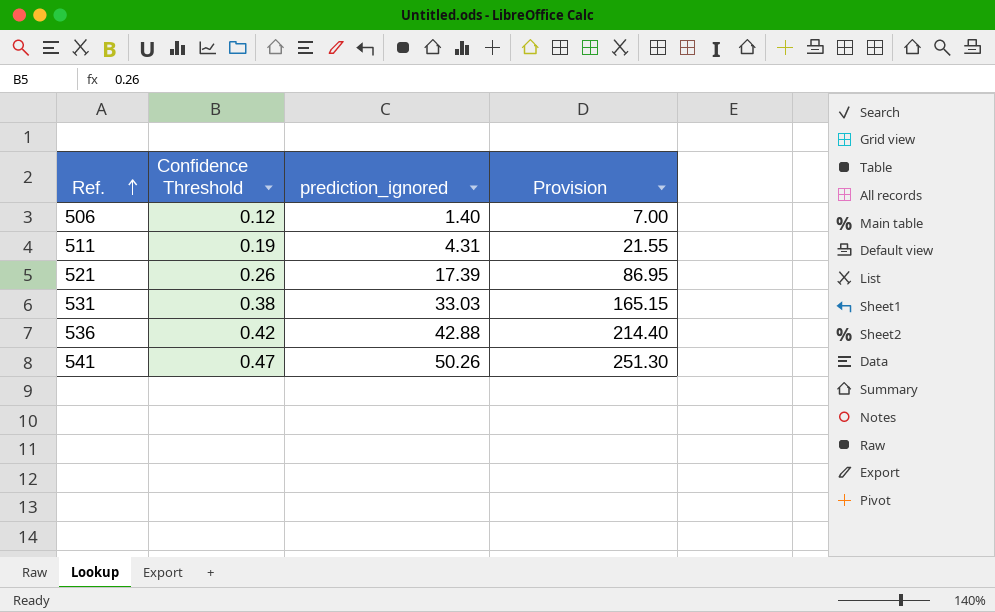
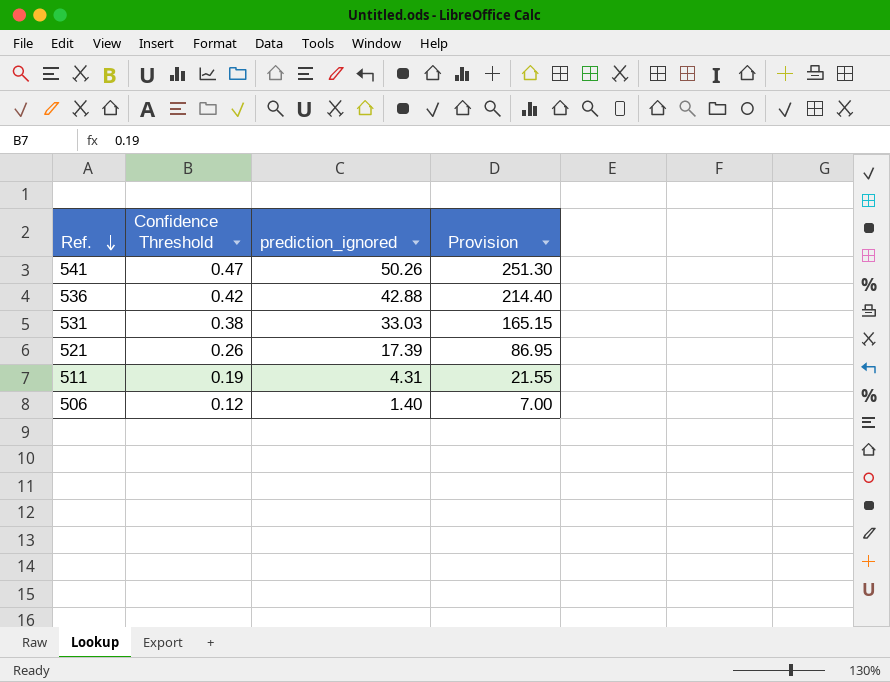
row order: Ref. ascending -> Ref. descending

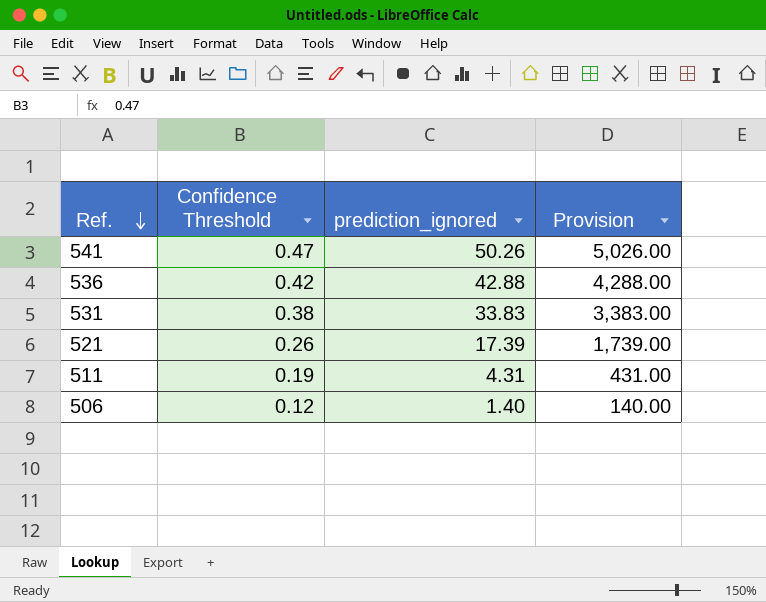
column Provision | formula: [prediction_ignored] * 5 -> [prediction_ignored] * 100
531 | prediction_ignored: 33.03 -> 33.83

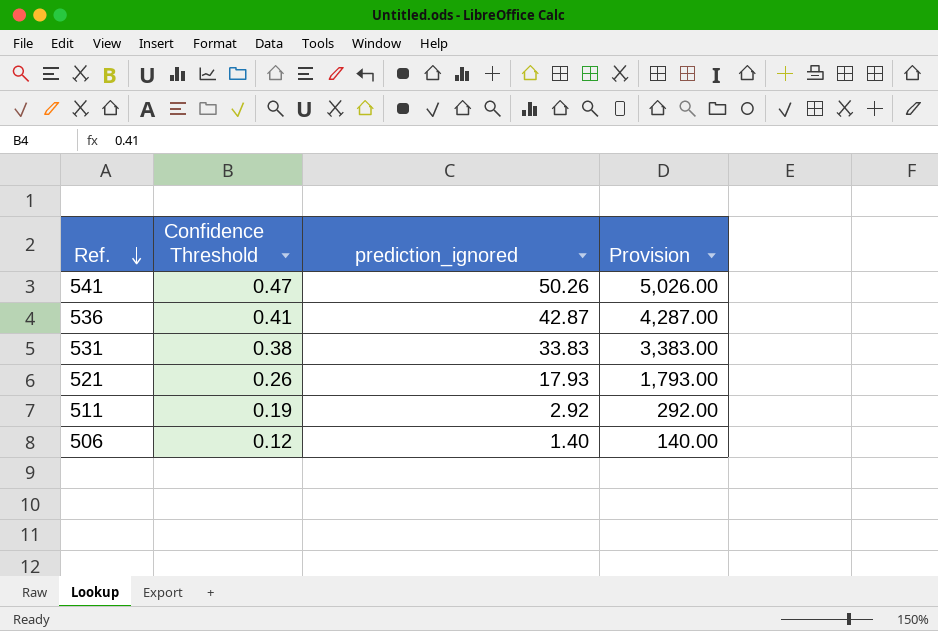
536 | Confidence Threshold: 0.42 -> 0.41
536 | prediction_ignored: 42.88 -> 42.87
536 | Provision: 4,288.00 -> 4,287.00
521 | prediction_ignored: 17.39 -> 17.93
521 | Provision: 1,739.00 -> 1,793.00
511 | prediction_ignored: 4.31 -> 2.92
511 | Provision: 431.00 -> 292.00

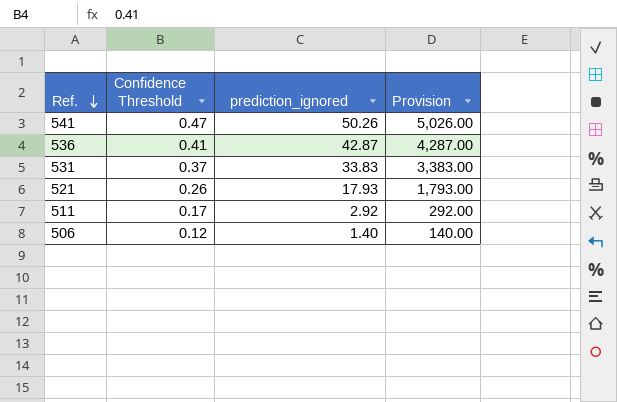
531 | Confidence Threshold: 0.38 -> 0.37
511 | Confidence Threshold: 0.19 -> 0.17

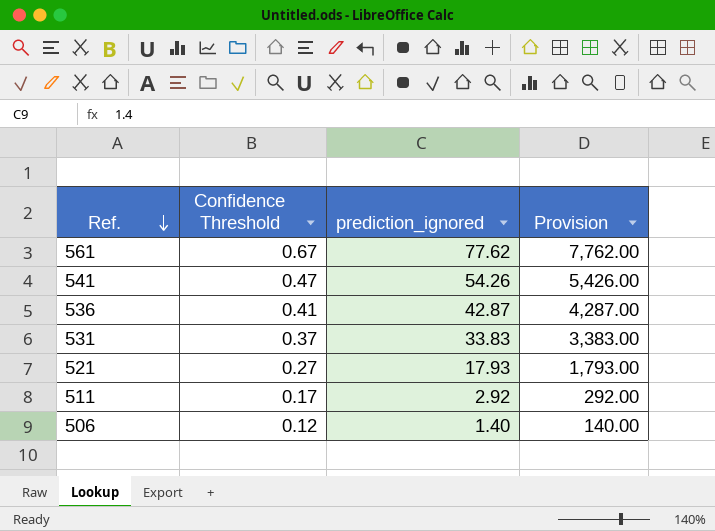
row 561: none -> 0.67 | 77.62 | 7,762.00
541 | prediction_ignored: 50.26 -> 54.26
541 | Provision: 5,026.00 -> 5,426.00
521 | Confidence Threshold: 0.26 -> 0.27

